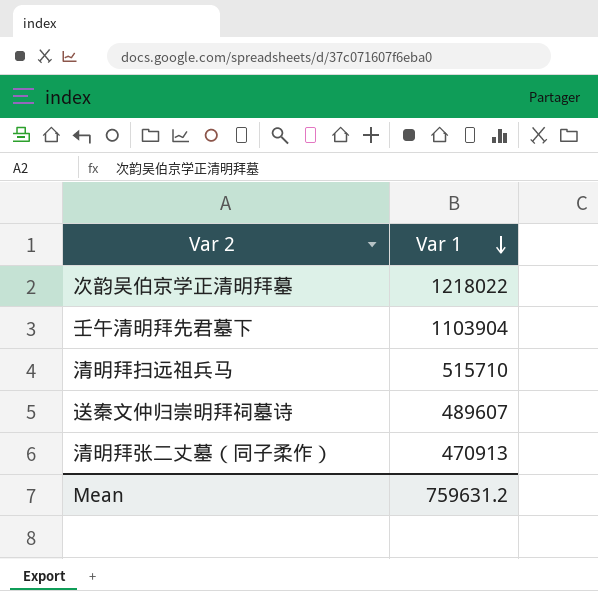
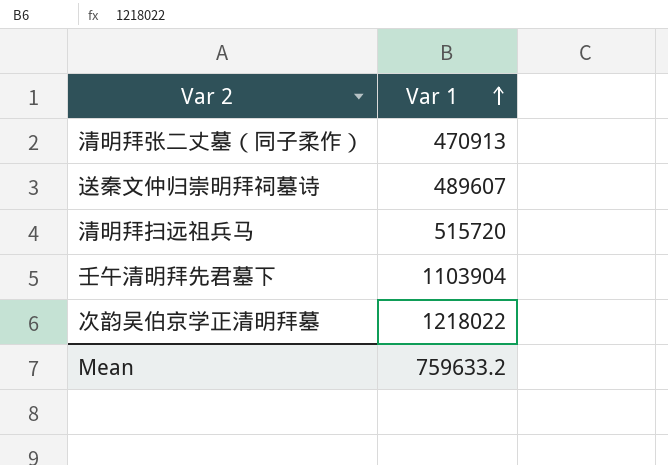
row order: Var 1 descending -> Var 1 ascending
清明拜扫远祖兵马 | Var 1: 515710 -> 515720
Mean | Var 1: 759631.2 -> 759633.2

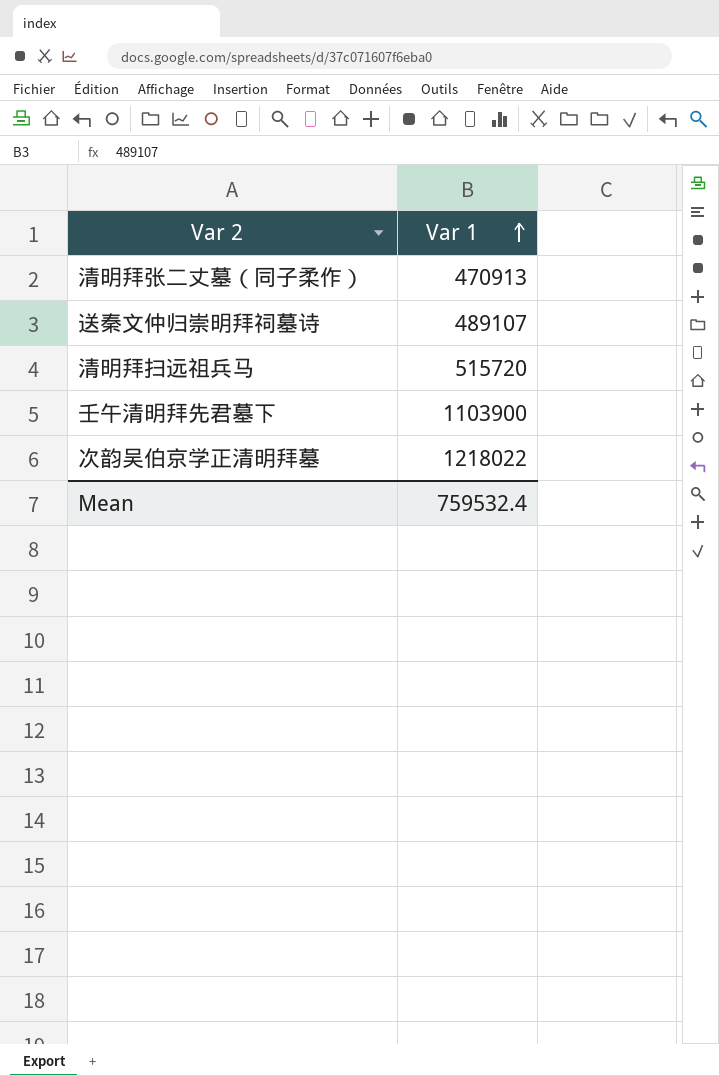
送秦文仲归崇明拜祠墓诗 | Var 1: 489607 -> 489107
壬午清明拜先君墓下 | Var 1: 1103904 -> 1103900
Mean | Var 1: 759633.2 -> 759532.4

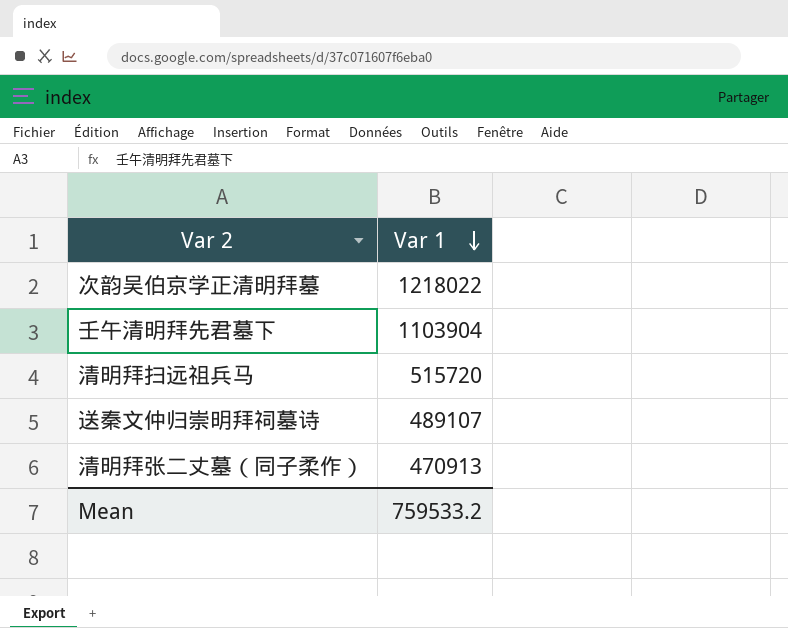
row order: Var 1 ascending -> Var 1 descending
壬午清明拜先君墓下 | Var 1: 1103900 -> 1103904
Mean | Var 1: 759532.4 -> 759533.2

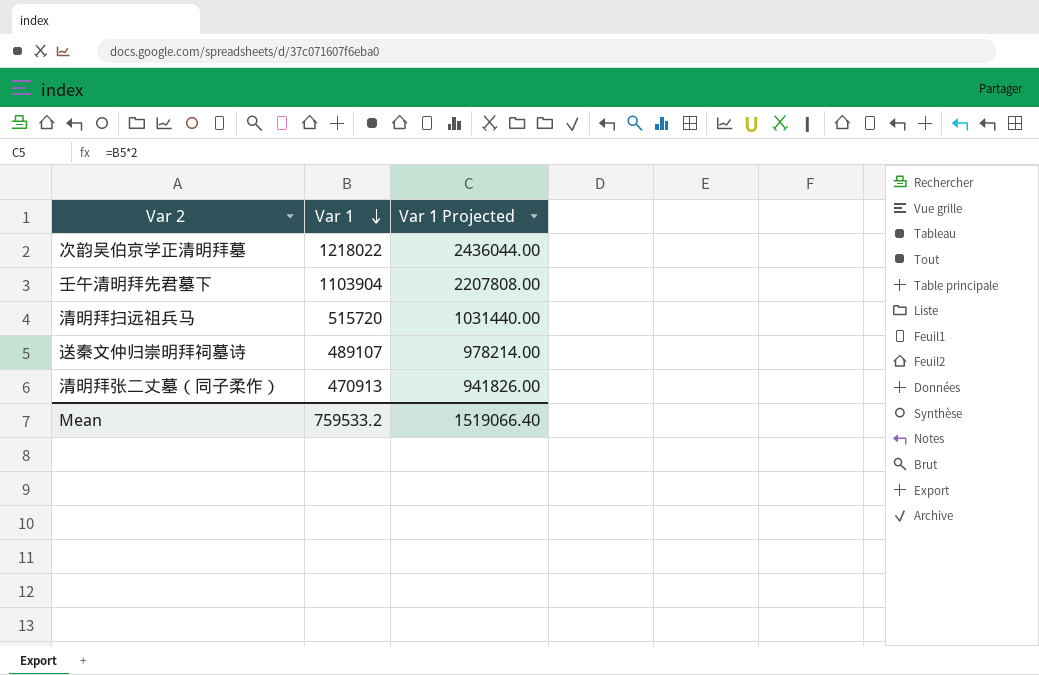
column Var 1 Projected | formula: none -> [Var 1] * 2

